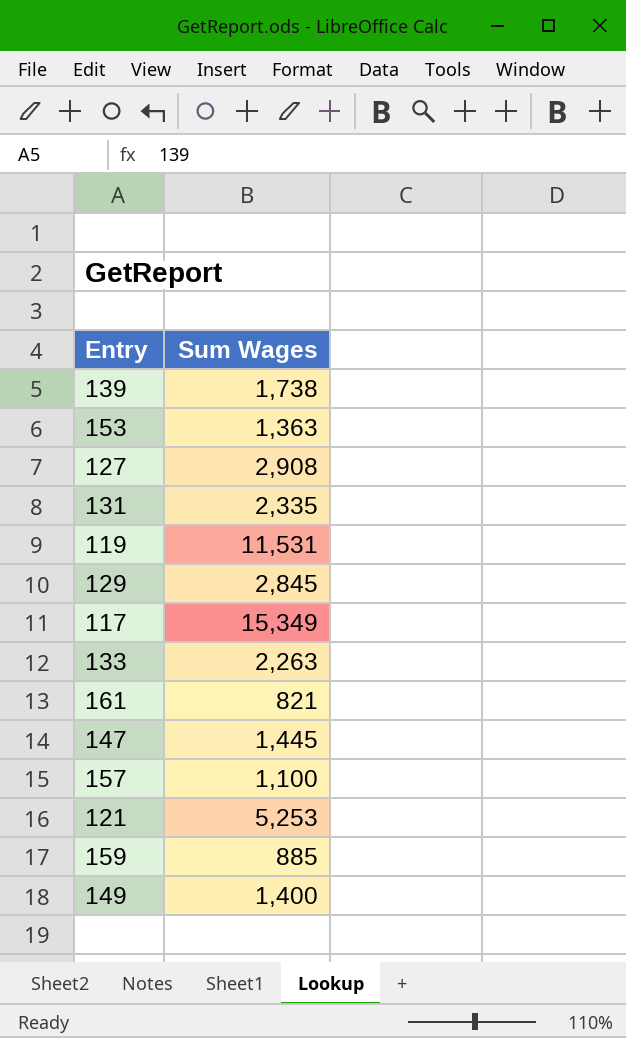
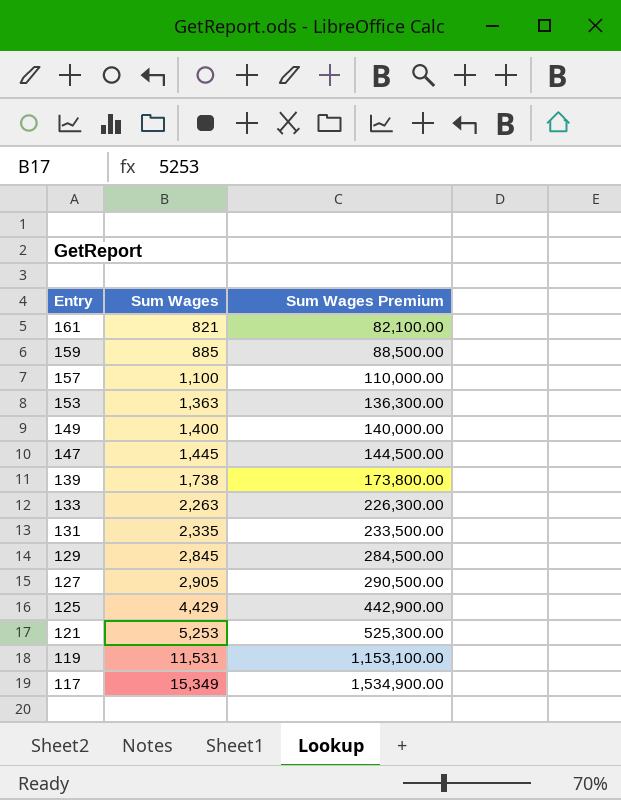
row order: none -> Entry descending
column Sum Wages Premium | formula: none -> [Sum Wages] * 100
127 | Sum Wages: 2,908 -> 2,905
row 125: none -> 4,429 | 442,900.00

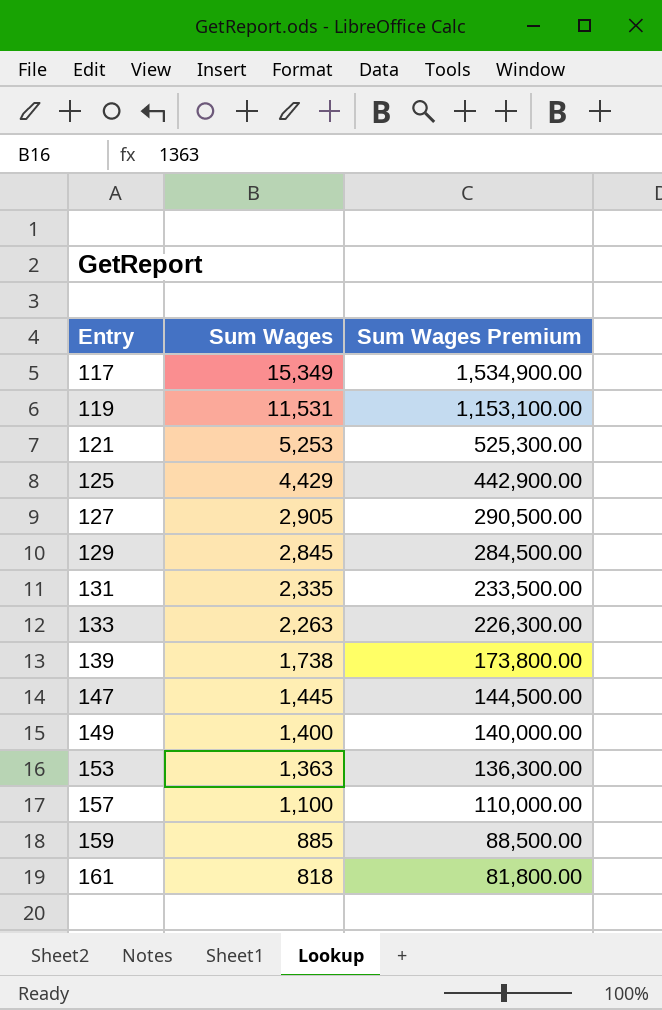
row order: Entry descending -> Entry ascending
161 | Sum Wages: 821 -> 818
161 | Sum Wages Premium: 82,100.00 -> 81,800.00

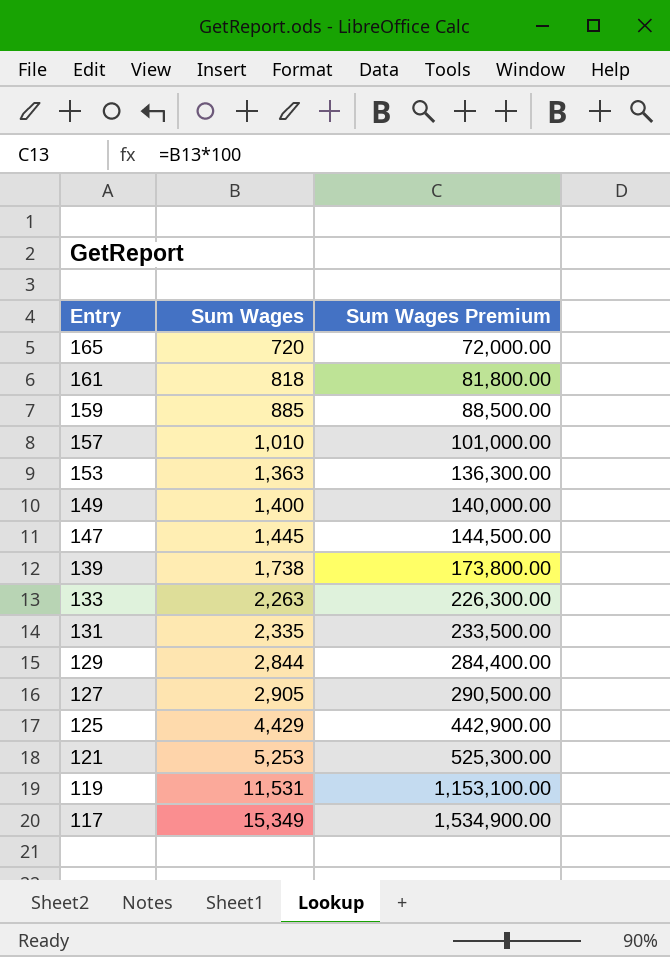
row order: Entry ascending -> Entry descending
row 165: none -> 720 | 72,000.00
157 | Sum Wages: 1,100 -> 1,010
157 | Sum Wages Premium: 110,000.00 -> 101,000.00
129 | Sum Wages: 2,845 -> 2,844
129 | Sum Wages Premium: 284,500.00 -> 284,400.00

